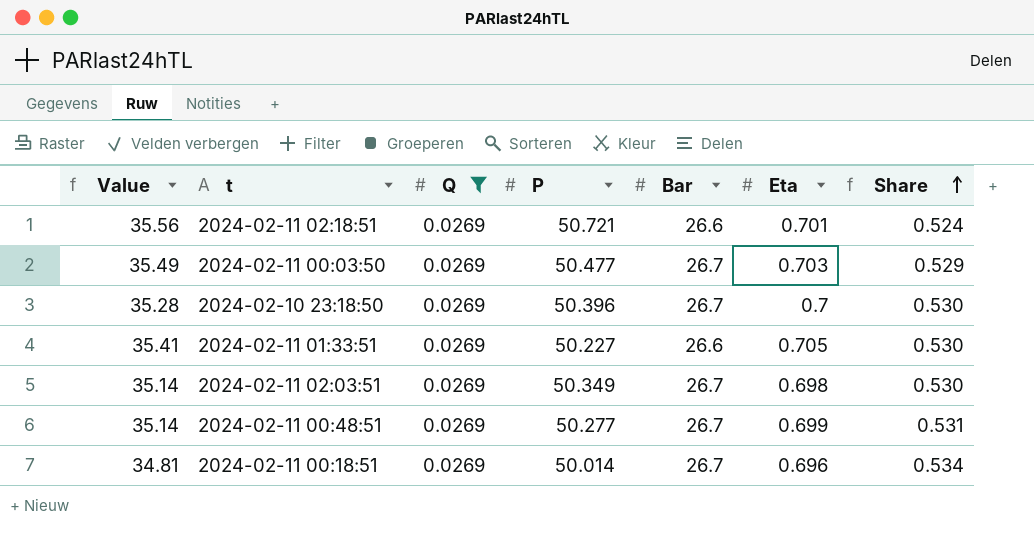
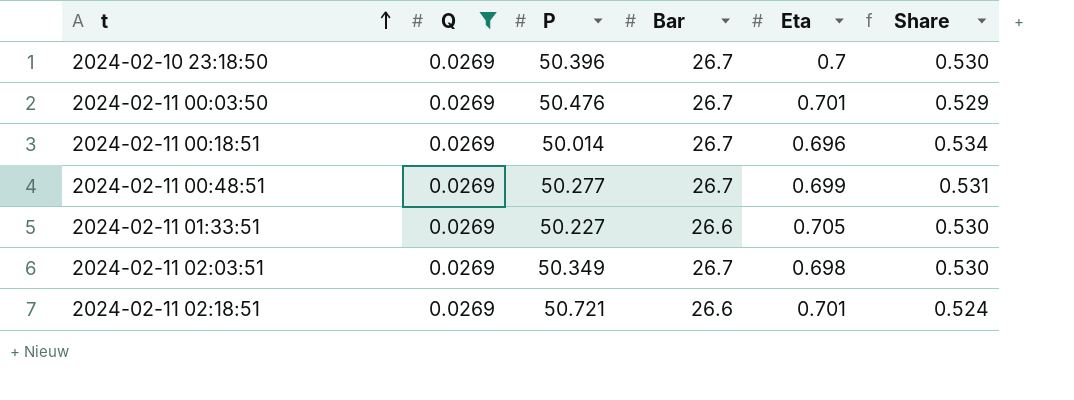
row order: Share ascending -> t ascending
column Value | formula: [P] * [Eta] -> none
2024-02-11 00:03:50 | P: 50.477 -> 50.476
2024-02-11 00:03:50 | Eta: 0.703 -> 0.701

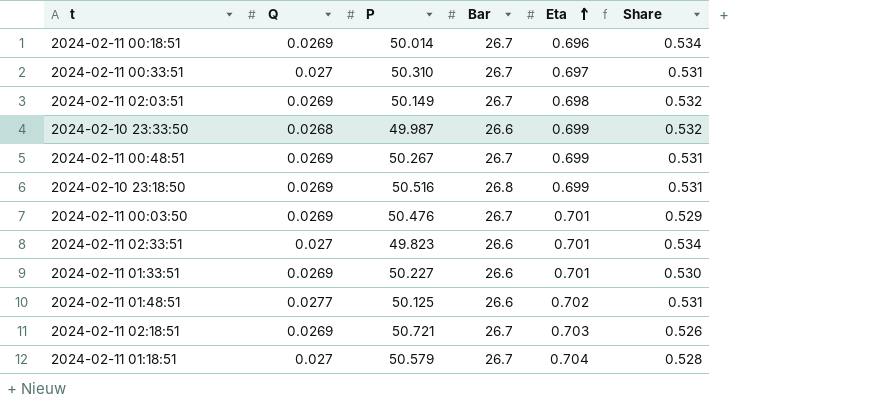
filter: Q = 0.0269 -> none
row order: t ascending -> Eta ascending
2024-02-11 02:03:51 | P: 50.349 -> 50.149
2024-02-11 02:03:51 | Share: 0.530 -> 0.532
2024-02-11 00:48:51 | P: 50.277 -> 50.267
2024-02-10 23:18:50 | P: 50.396 -> 50.516
2024-02-10 23:18:50 | Bar: 26.7 -> 26.8
2024-02-10 23:18:50 | Eta: 0.7 -> 0.699
2024-02-10 23:18:50 | Share: 0.530 -> 0.531
2024-02-11 01:33:51 | Eta: 0.705 -> 0.701
2024-02-11 02:18:51 | Bar: 26.6 -> 26.7
2024-02-11 02:18:51 | Eta: 0.701 -> 0.703
2024-02-11 02:18:51 | Share: 0.524 -> 0.526

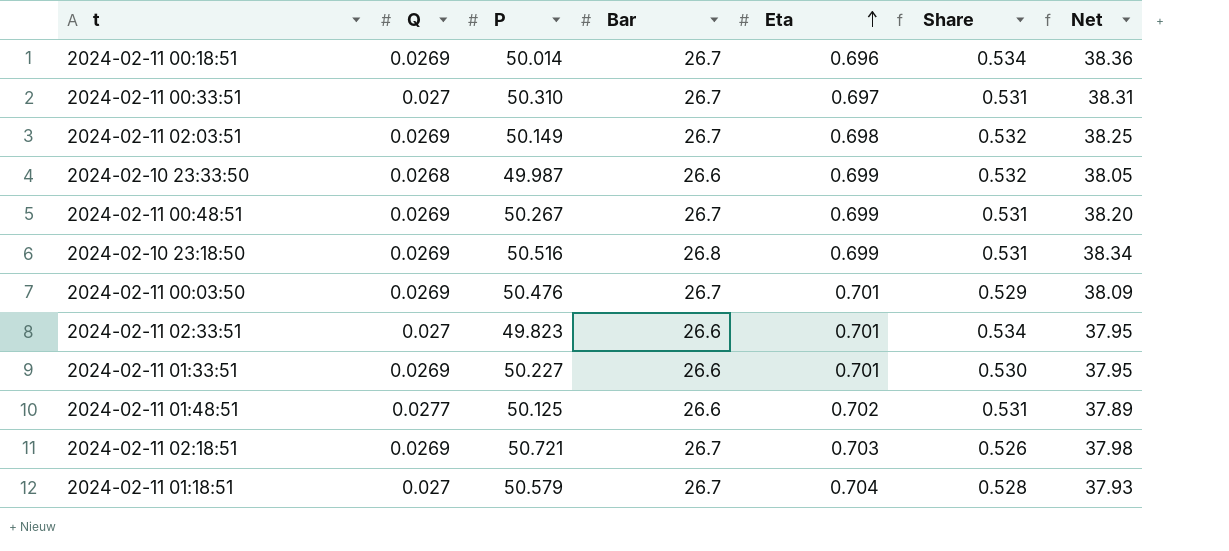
column Net | formula: none -> [Bar] / [Eta]

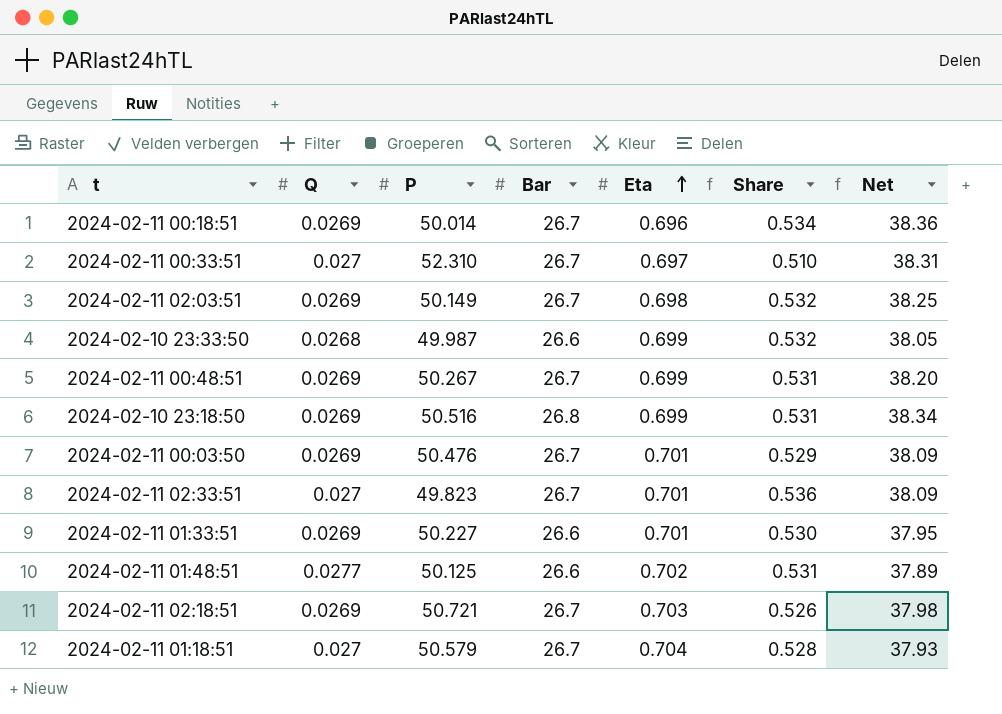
2024-02-11 00:33:51 | P: 50.310 -> 52.310
2024-02-11 00:33:51 | Share: 0.531 -> 0.510
2024-02-11 02:33:51 | Bar: 26.6 -> 26.7
2024-02-11 02:33:51 | Share: 0.534 -> 0.536
2024-02-11 02:33:51 | Net: 37.95 -> 38.09

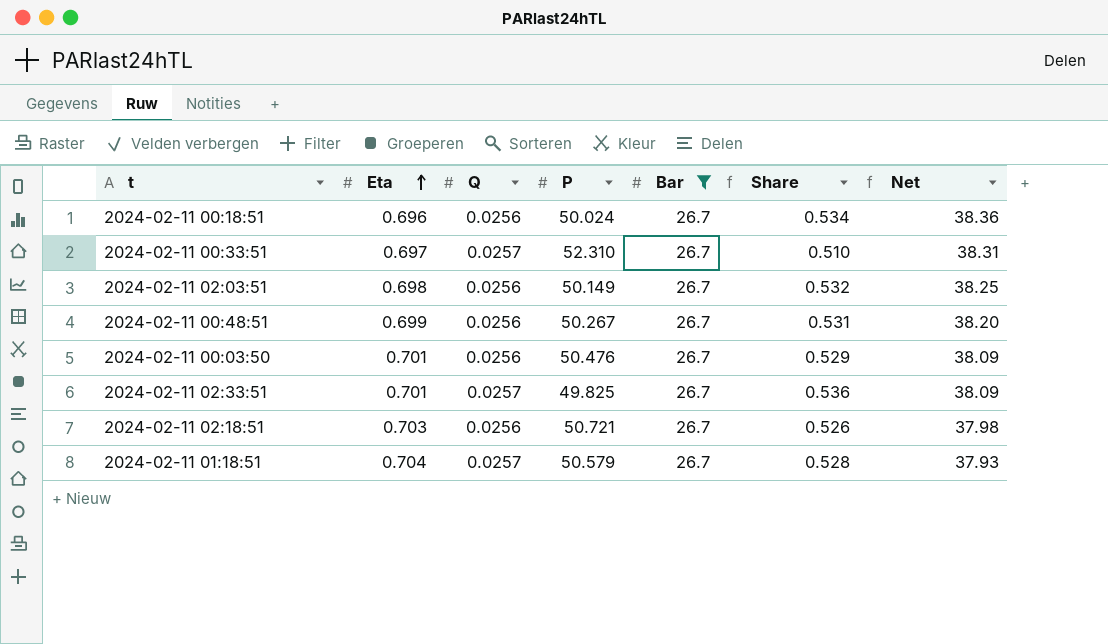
filter: none -> Bar = 26.7
column Eta | position: 5 -> 2
2024-02-11 00:18:51 | Q: 0.0269 -> 0.0256
2024-02-11 00:18:51 | P: 50.014 -> 50.024
2024-02-11 00:33:51 | Q: 0.027 -> 0.0257
2024-02-11 02:03:51 | Q: 0.0269 -> 0.0256
2024-02-11 00:48:51 | Q: 0.0269 -> 0.0256
2024-02-11 00:03:50 | Q: 0.0269 -> 0.0256
2024-02-11 02:33:51 | Q: 0.027 -> 0.0257
2024-02-11 02:33:51 | P: 49.823 -> 49.825
2024-02-11 02:18:51 | Q: 0.0269 -> 0.0256
2024-02-11 01:18:51 | Q: 0.027 -> 0.0257

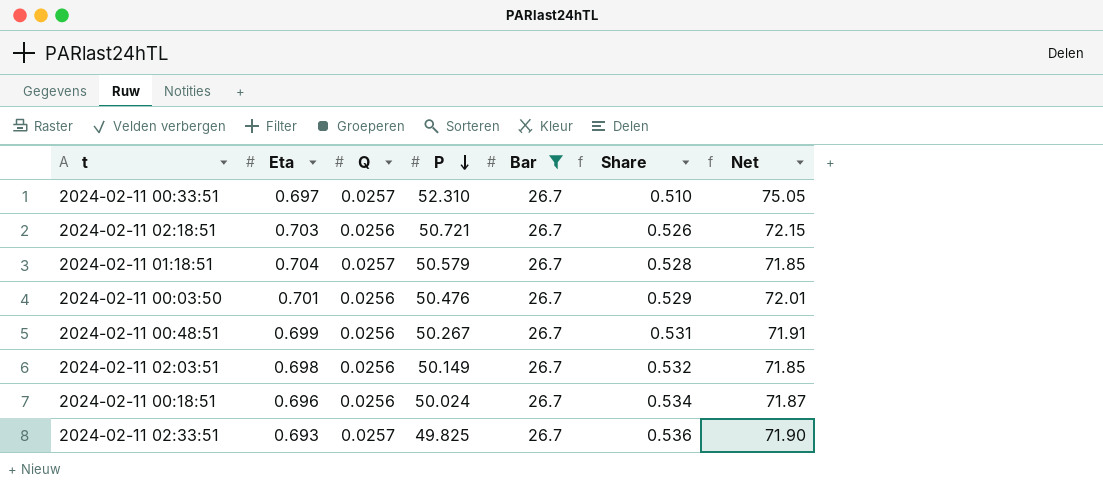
row order: Eta ascending -> P descending
column Net | formula: [Bar] / [Eta] -> [P] / [Eta]
2024-02-11 02:33:51 | Eta: 0.701 -> 0.693

